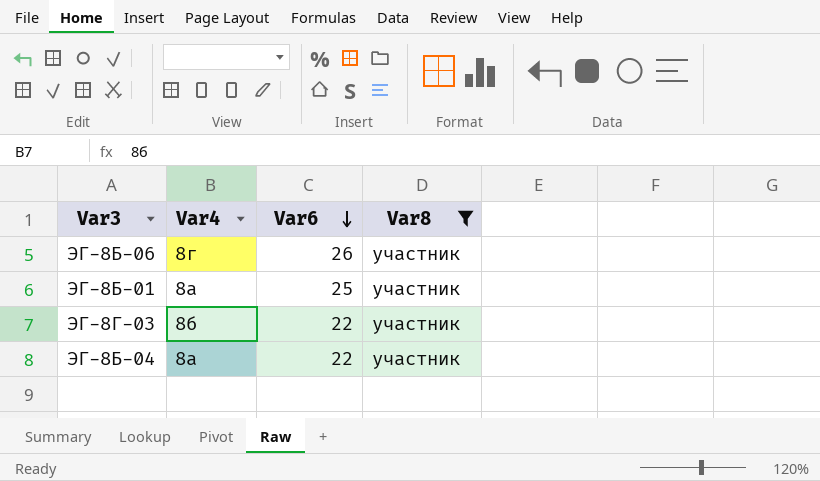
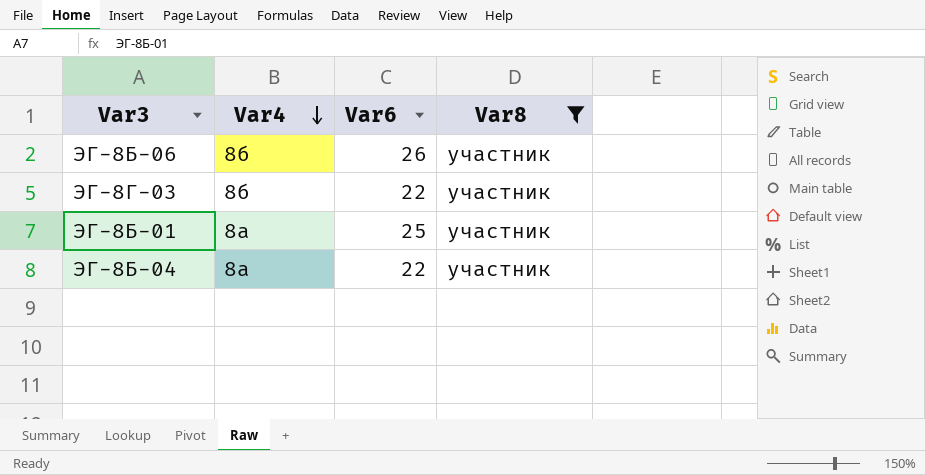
row order: Var6 descending -> Var4 descending
ЭГ-8Б-06 | Var4: 8г -> 8б

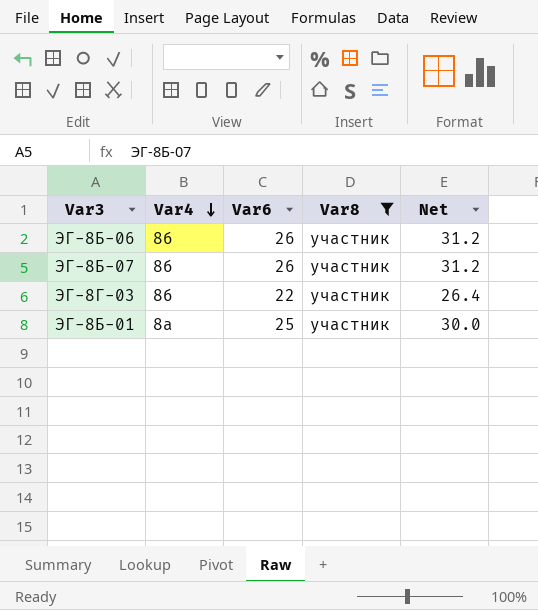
column Net | formula: none -> [Var6] * 1.2
row ЭГ-8Б-04: 8а | 22 | участник -> none
row ЭГ-8Б-07: none -> 8б | 26 | участник | 31.2

